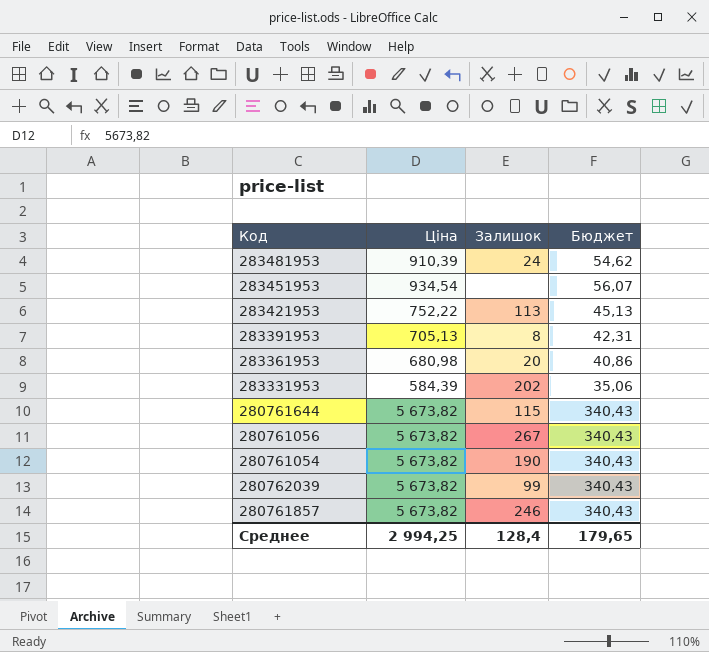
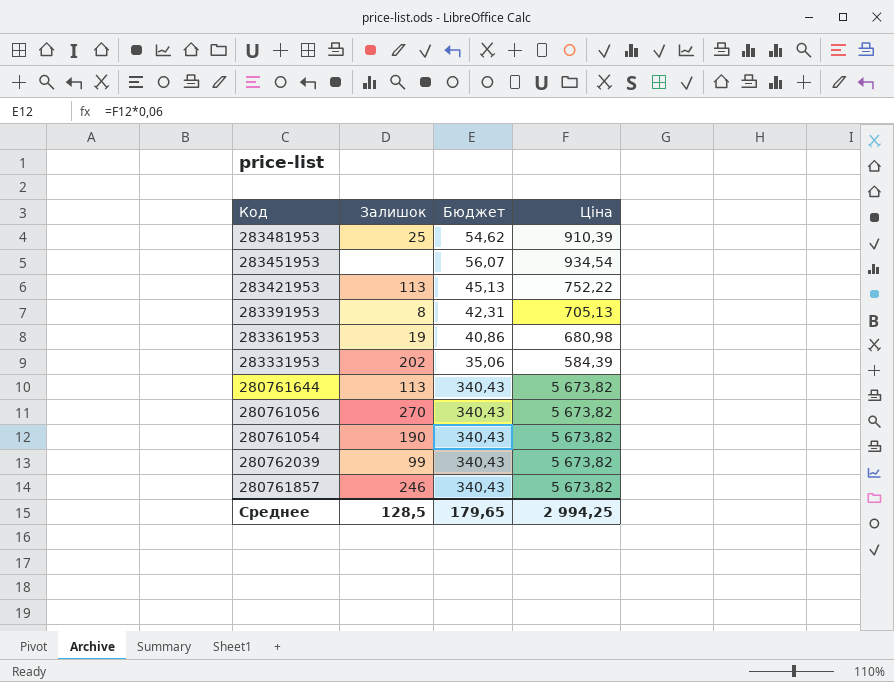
column Ціна | position: 2 -> 4
283481953 | Залишок: 24 -> 25
283361953 | Залишок: 20 -> 19
280761644 | Залишок: 115 -> 113
280761056 | Залишок: 267 -> 270
Среднее | Залишок: 128,4 -> 128,5

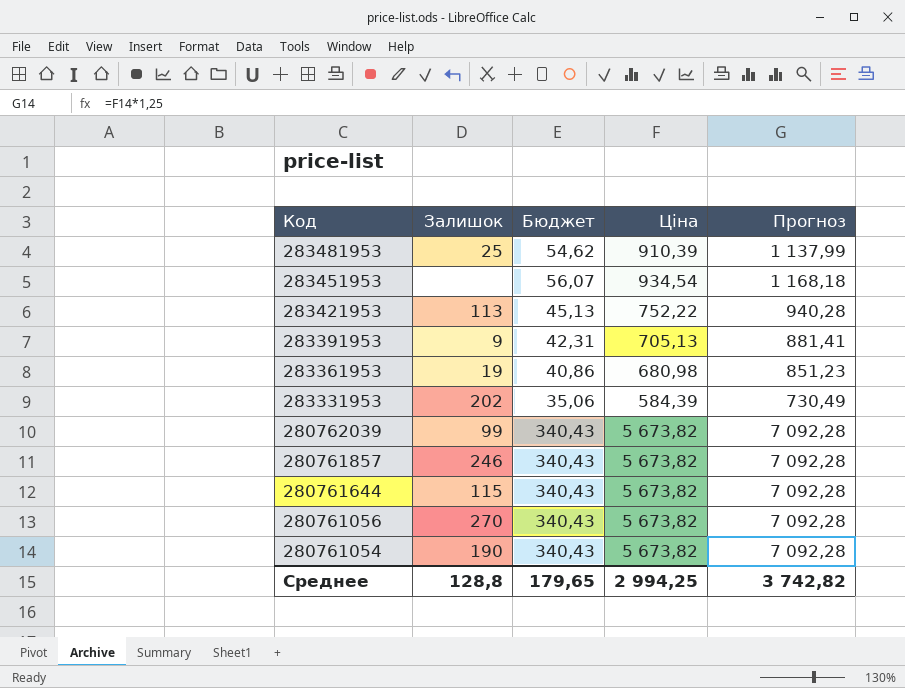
row order: none -> Код descending
column Прогноз | formula: none -> [Ціна] * 1,25
283391953 | Залишок: 8 -> 9
280761644 | Залишок: 113 -> 115
Среднее | Залишок: 128,5 -> 128,8

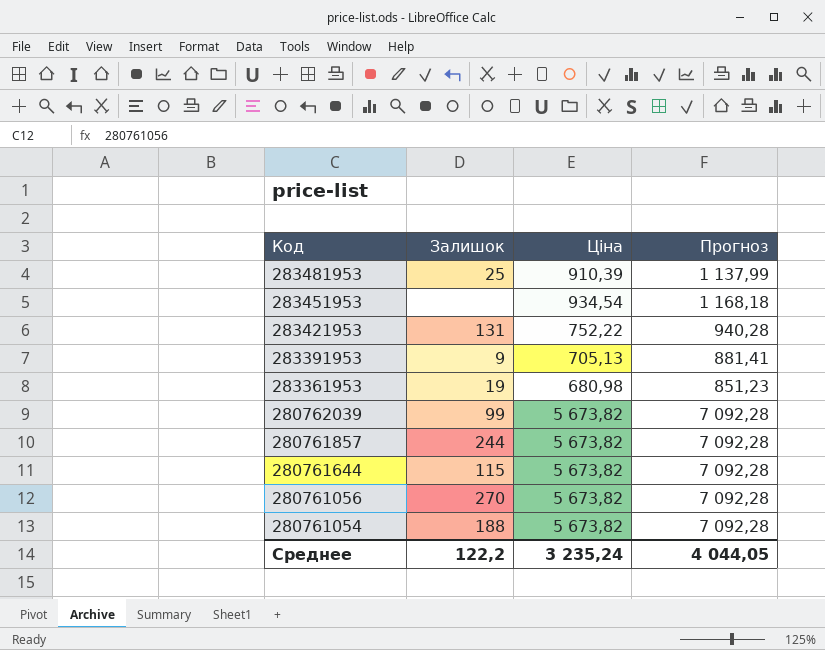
column Бюджет | formula: [Ціна] * 0,06 -> none
row 283331953: 202 | 35,06 | 584,39 | 730,49 -> none
283421953 | Залишок: 113 -> 131
280761857 | Залишок: 246 -> 244
280761054 | Залишок: 190 -> 188
Среднее | Залишок: 128,8 -> 122,2
Среднее | Ціна: 2 994,25 -> 3 235,24
Среднее | Прогноз: 3 742,82 -> 4 044,05

